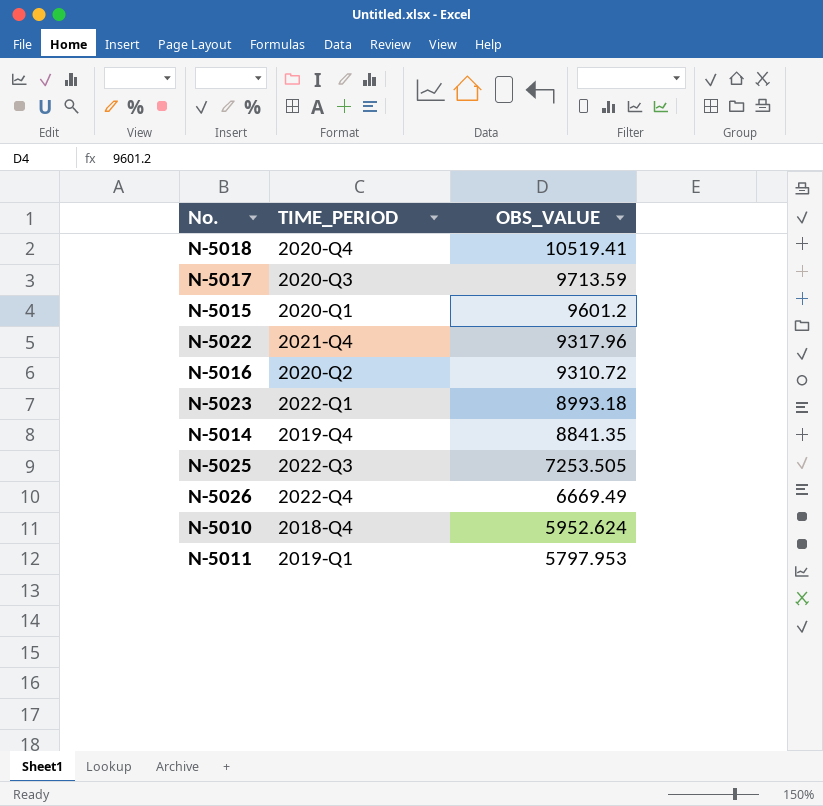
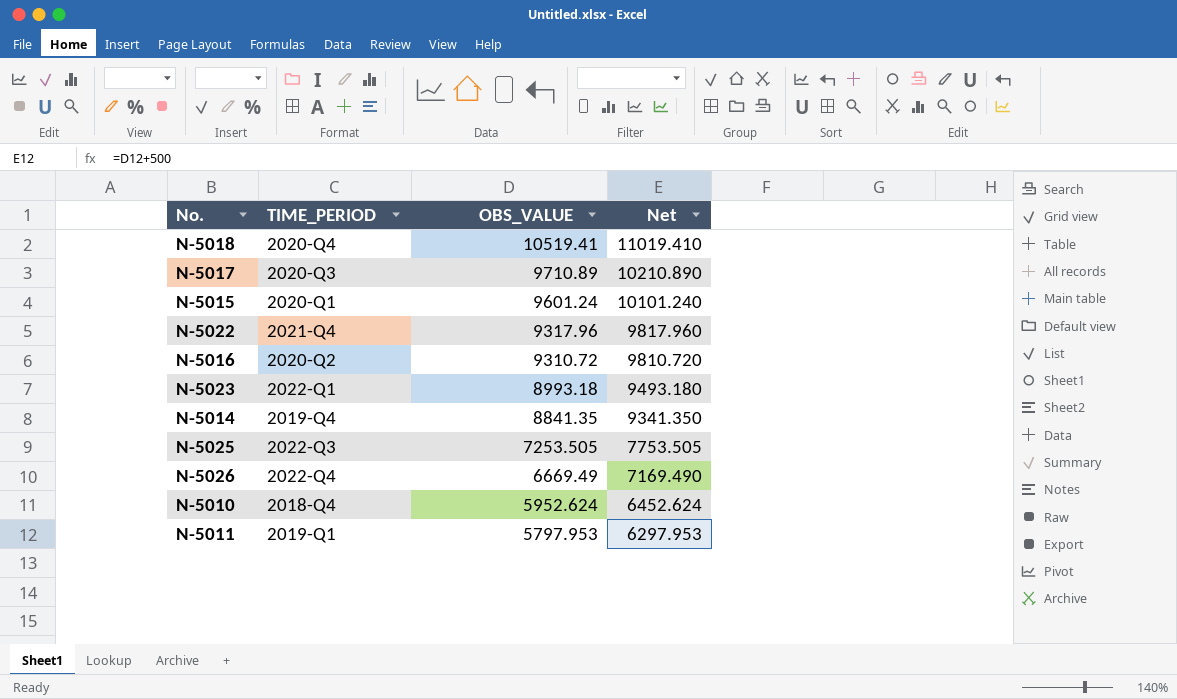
column Net | formula: none -> [OBS_VALUE] + 500
N-5017 | OBS_VALUE: 9713.59 -> 9710.89
N-5015 | OBS_VALUE: 9601.2 -> 9601.24

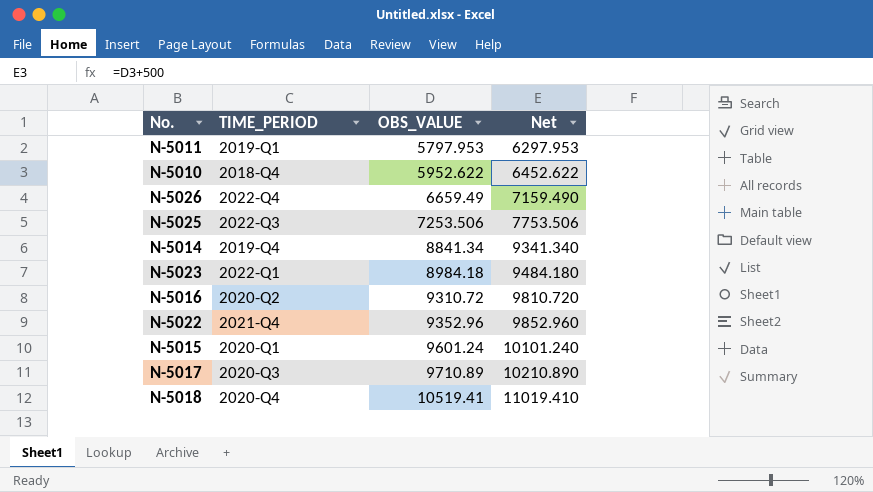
row order: OBS_VALUE descending -> OBS_VALUE ascending
N-5010 | OBS_VALUE: 5952.624 -> 5952.622
N-5010 | Net: 6452.624 -> 6452.622
N-5026 | OBS_VALUE: 6669.49 -> 6659.49
N-5026 | Net: 7169.490 -> 7159.490
N-5025 | OBS_VALUE: 7253.505 -> 7253.506
N-5025 | Net: 7753.505 -> 7753.506
N-5014 | OBS_VALUE: 8841.35 -> 8841.34
N-5014 | Net: 9341.350 -> 9341.340
N-5023 | OBS_VALUE: 8993.18 -> 8984.18
N-5023 | Net: 9493.180 -> 9484.180
N-5022 | OBS_VALUE: 9317.96 -> 9352.96
N-5022 | Net: 9817.960 -> 9852.960

